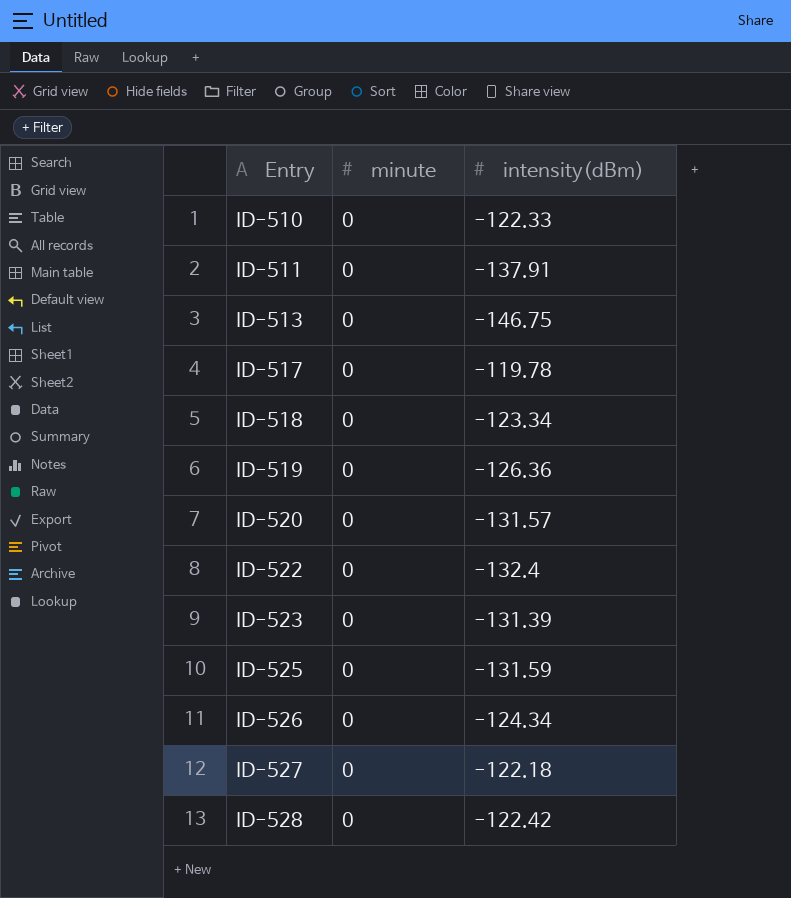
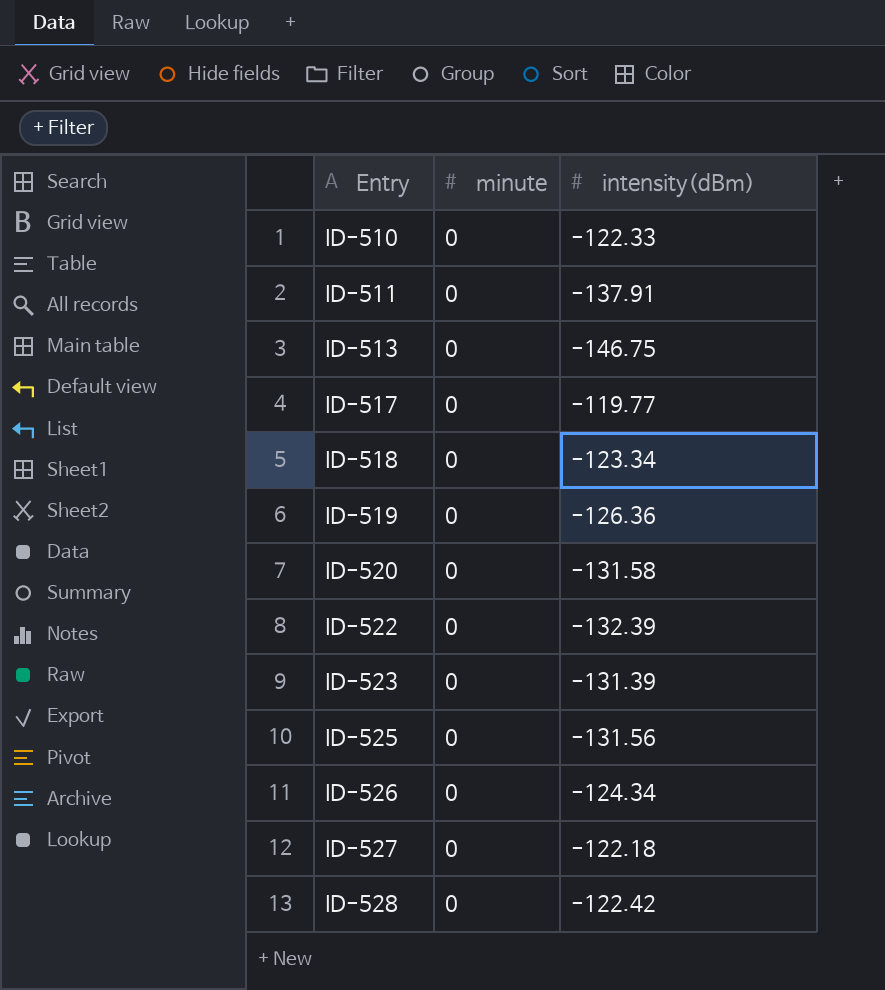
ID-517 | intensity(dBm): -119.78 -> -119.77
ID-520 | intensity(dBm): -131.57 -> -131.58
ID-522 | intensity(dBm): -132.4 -> -132.39
ID-525 | intensity(dBm): -131.59 -> -131.56

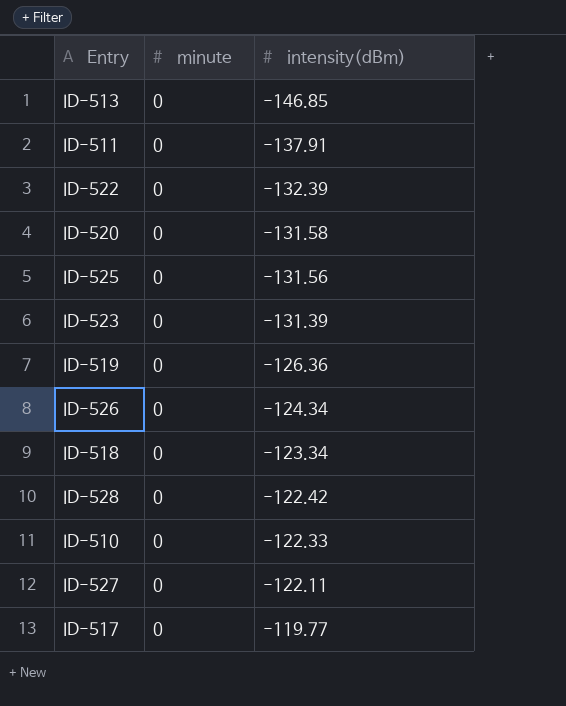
row order: Entry ascending -> intensity(dBm) ascending
ID-513 | intensity(dBm): -146.75 -> -146.85
ID-527 | intensity(dBm): -122.18 -> -122.11

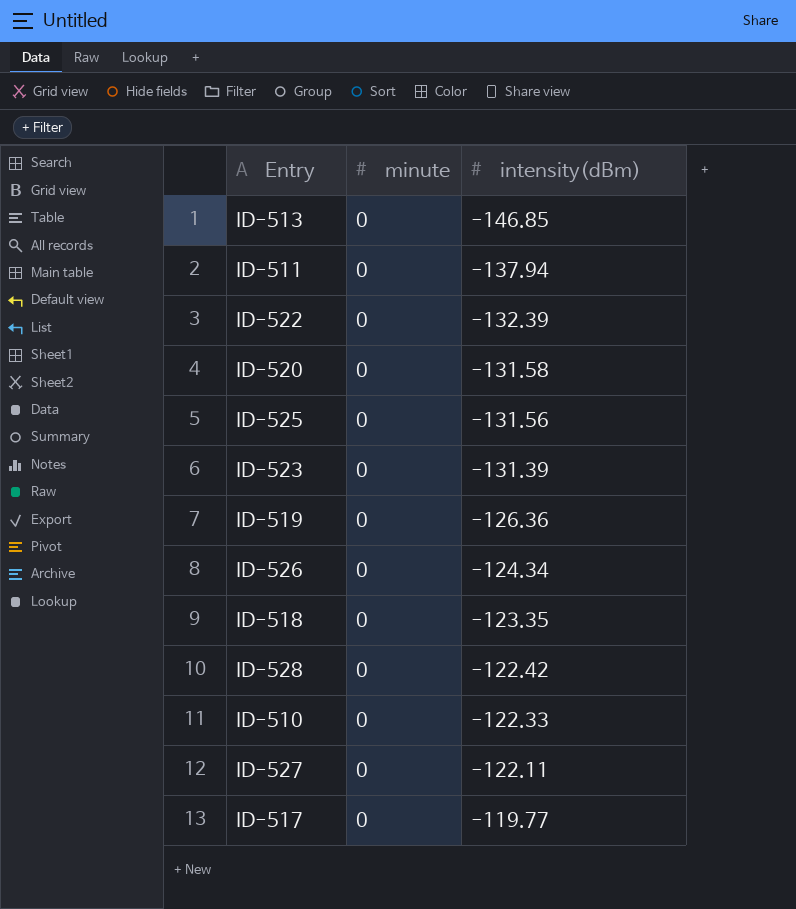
ID-511 | intensity(dBm): -137.91 -> -137.94
ID-518 | intensity(dBm): -123.34 -> -123.35

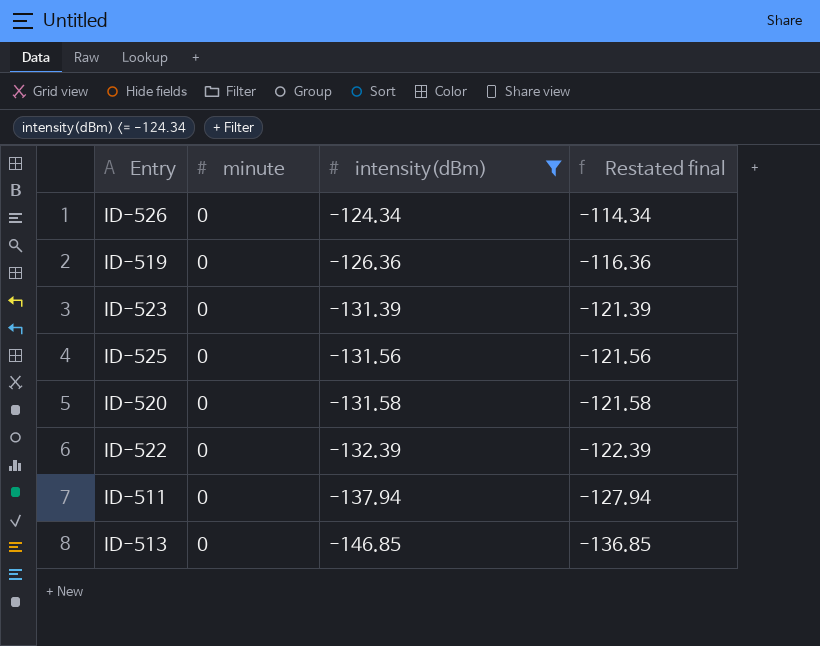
filter: none -> intensity(dBm) <= -124.34
row order: intensity(dBm) ascending -> intensity(dBm) descending
column Restated final | formula: none -> [intensity(dBm)] + 10

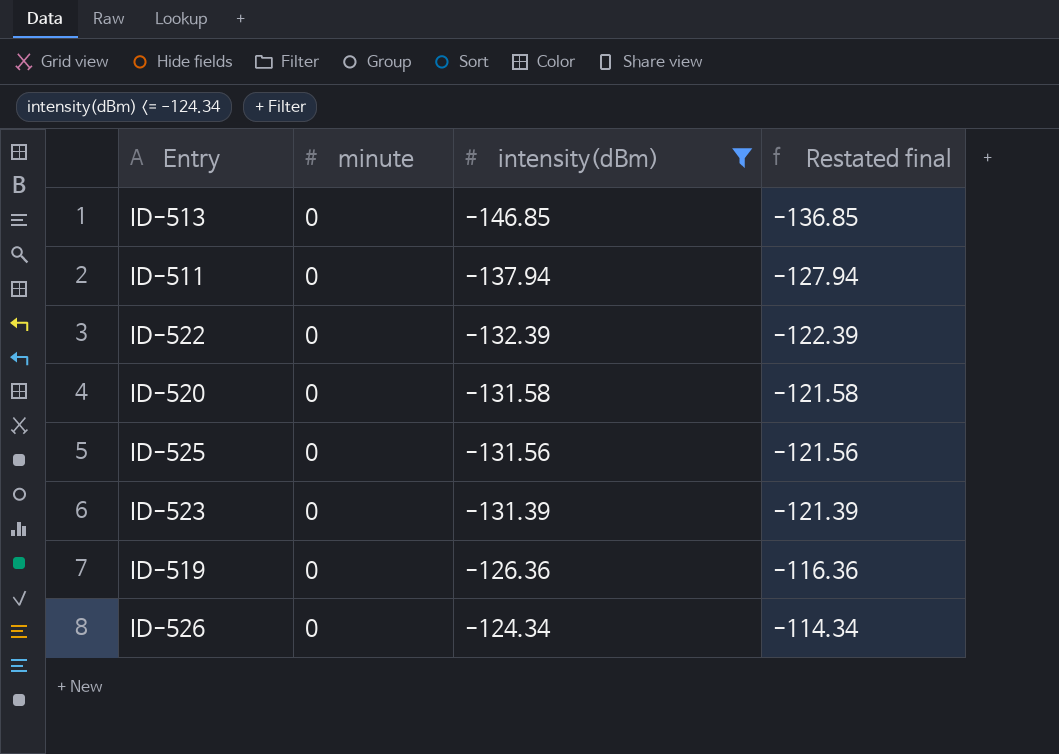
row order: intensity(dBm) descending -> intensity(dBm) ascending

